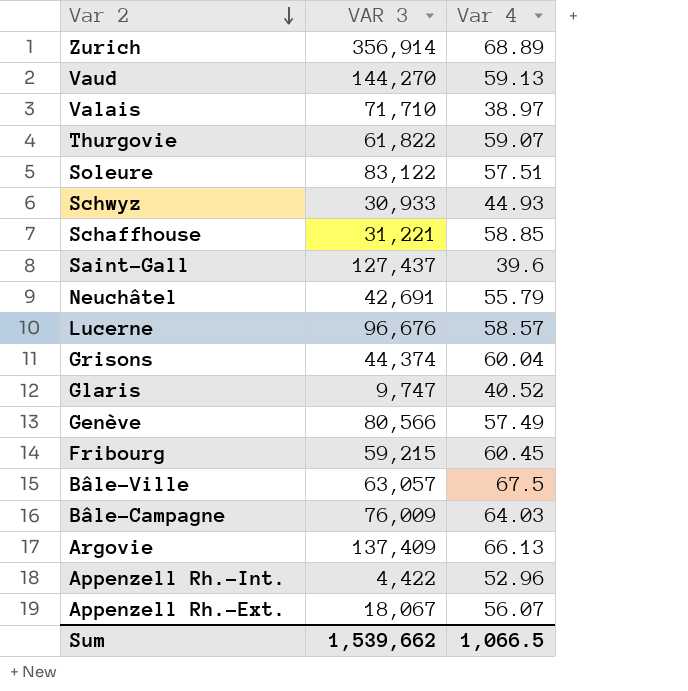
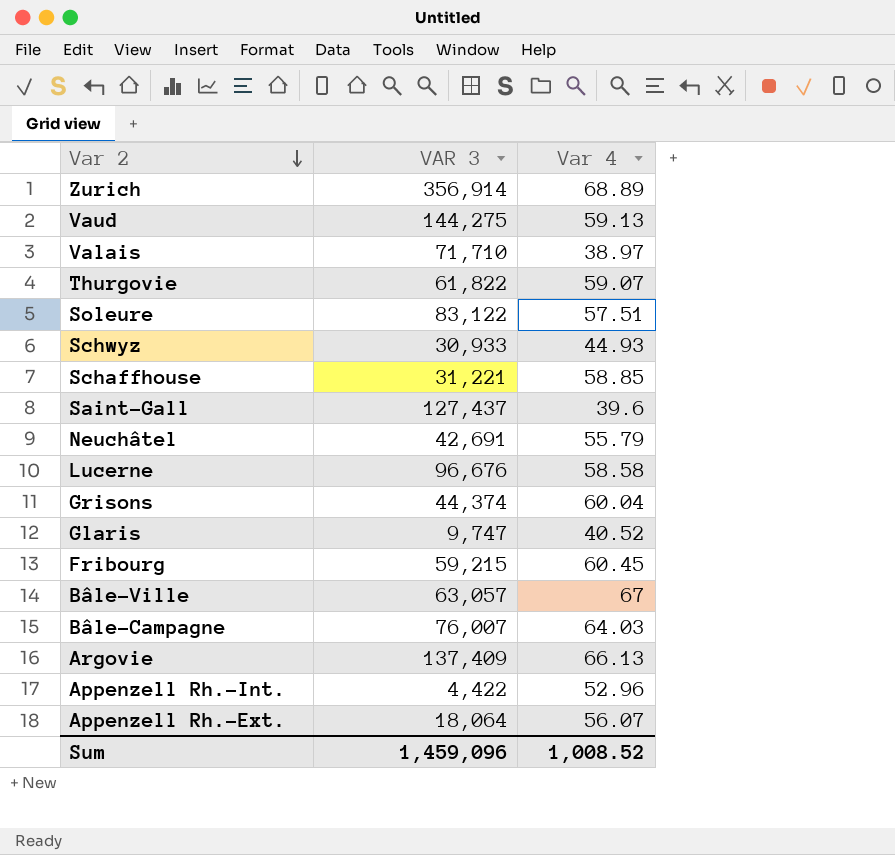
row Genève: 80,566 | 57.49 -> none
Vaud | VAR 3: 144,270 -> 144,275
Lucerne | Var 4: 58.57 -> 58.58
Bâle-Ville | Var 4: 67.5 -> 67
Bâle-Campagne | VAR 3: 76,009 -> 76,007
Appenzell Rh.-Ext. | VAR 3: 18,067 -> 18,064
Sum | VAR 3: 1,539,662 -> 1,459,096
Sum | Var 4: 1,066.5 -> 1,008.52

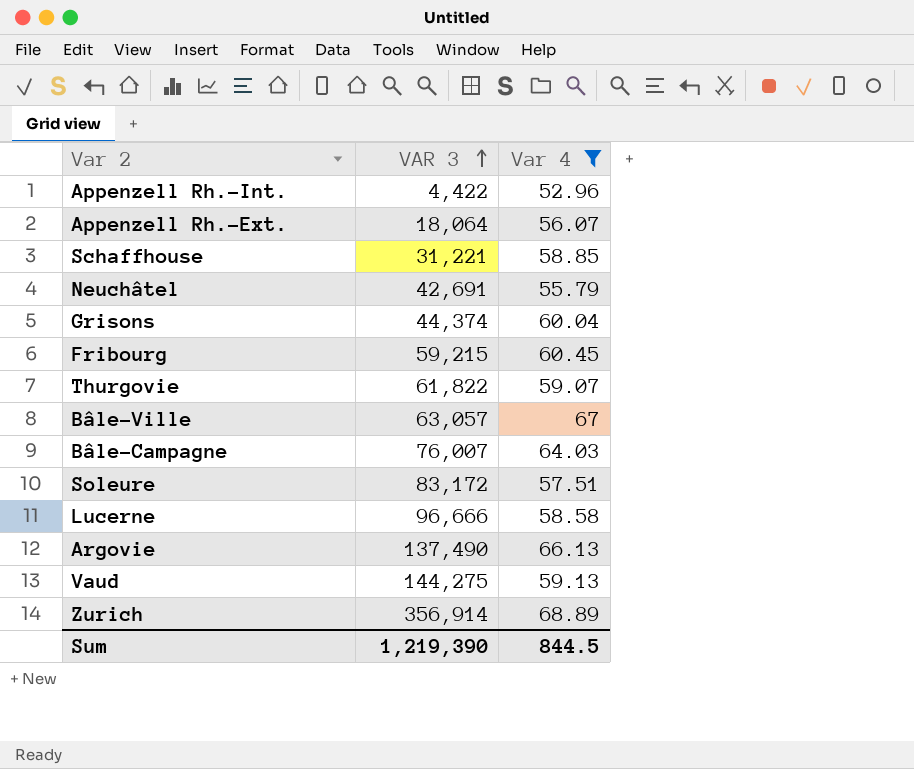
filter: none -> Var 4 >= 52.96
row order: Var 2 descending -> VAR 3 ascending
Soleure | VAR 3: 83,122 -> 83,172
Lucerne | VAR 3: 96,676 -> 96,666
Argovie | VAR 3: 137,409 -> 137,490
Sum | VAR 3: 1,459,096 -> 1,219,390
Sum | Var 4: 1,008.52 -> 844.5

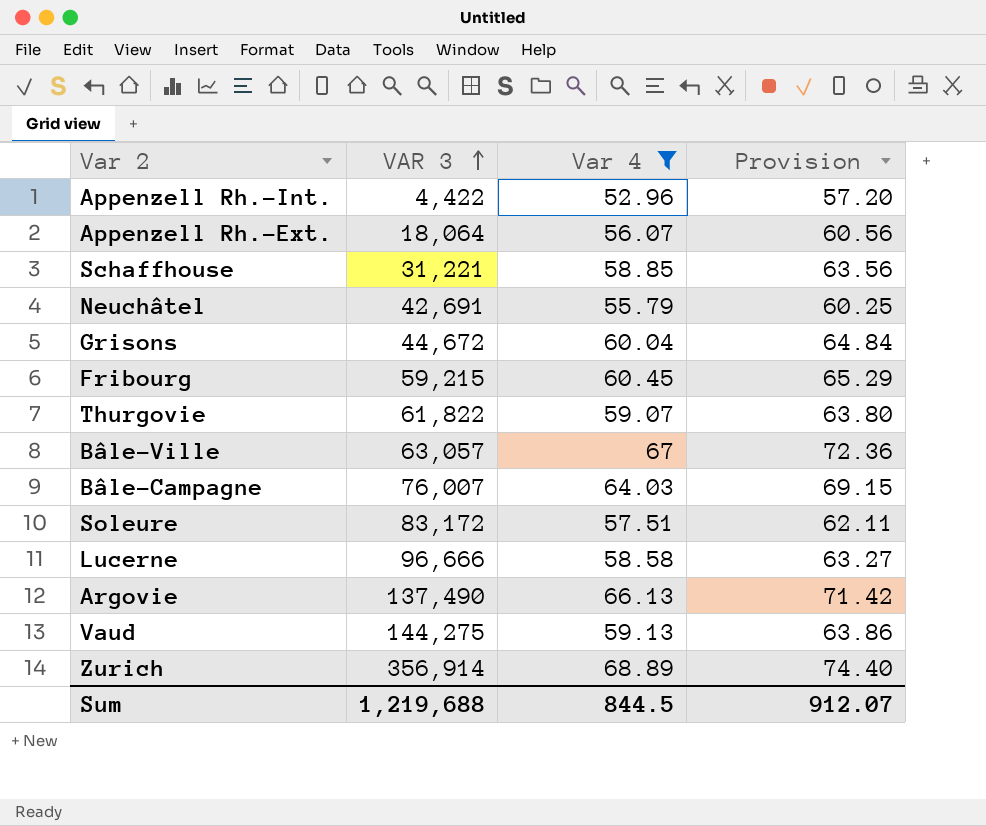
column Provision | formula: none -> [Var 4] * 1.08
Grisons | VAR 3: 44,374 -> 44,672
Sum | VAR 3: 1,219,390 -> 1,219,688

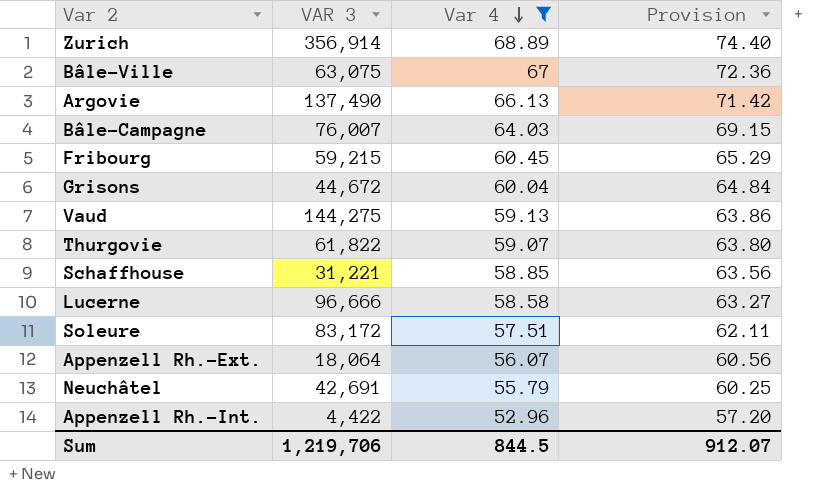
row order: VAR 3 ascending -> Var 4 descending
Bâle-Ville | VAR 3: 63,057 -> 63,075
Sum | VAR 3: 1,219,688 -> 1,219,706

